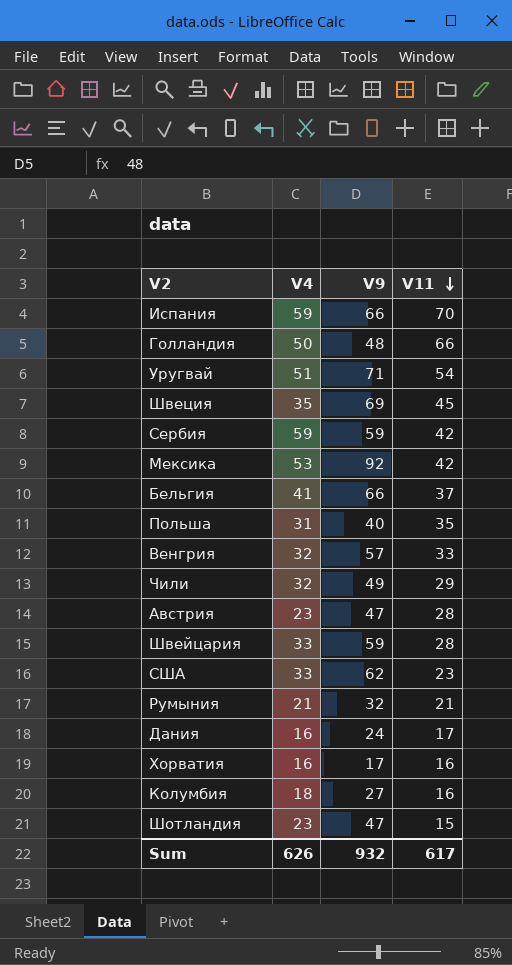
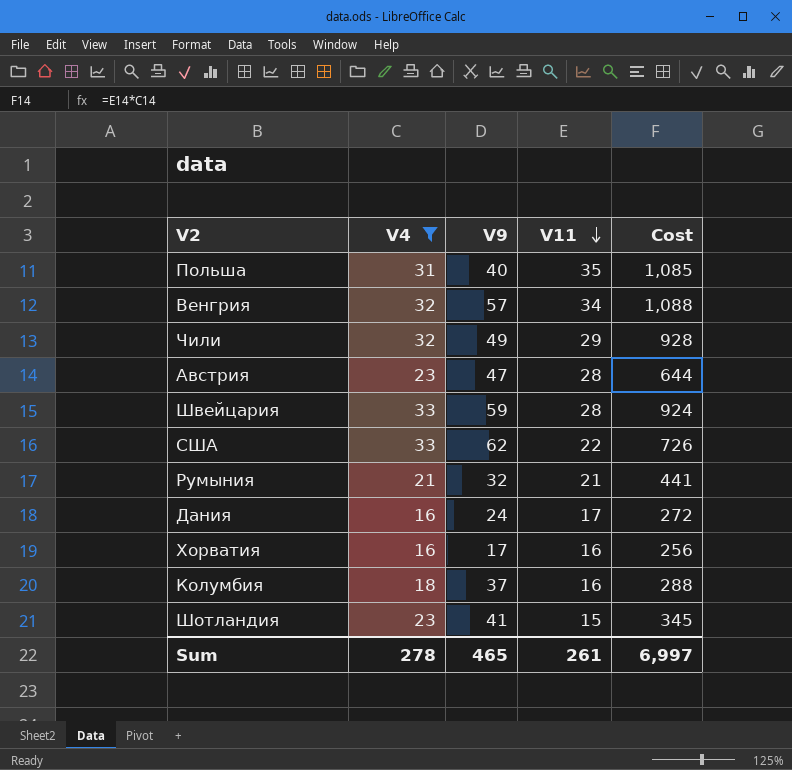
filter: none -> V4 <= 33
column Cost | formula: none -> [V4] * [V11]
Венгрия | V11: 33 -> 34
США | V11: 23 -> 22
Колумбия | V9: 27 -> 37
Шотландия | V9: 47 -> 41
Sum | V4: 626 -> 278
Sum | V9: 932 -> 465
Sum | V11: 617 -> 261

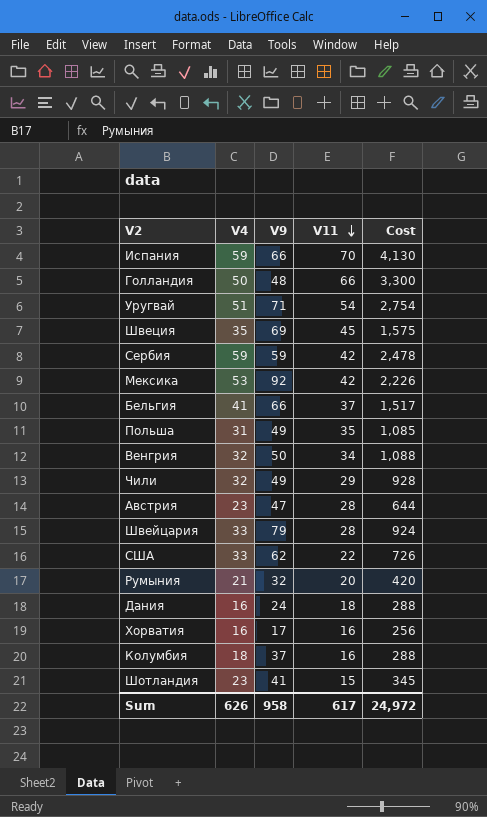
filter: V4 <= 33 -> none
Польша | V9: 40 -> 49
Венгрия | V9: 57 -> 50
Швейцария | V9: 59 -> 79
Румыния | V11: 21 -> 20
Румыния | Cost: 441 -> 420
Дания | V11: 17 -> 18
Дания | Cost: 272 -> 288
Sum | V4: 278 -> 626
Sum | V9: 465 -> 958
Sum | V11: 261 -> 617
Sum | Cost: 6,997 -> 24,972

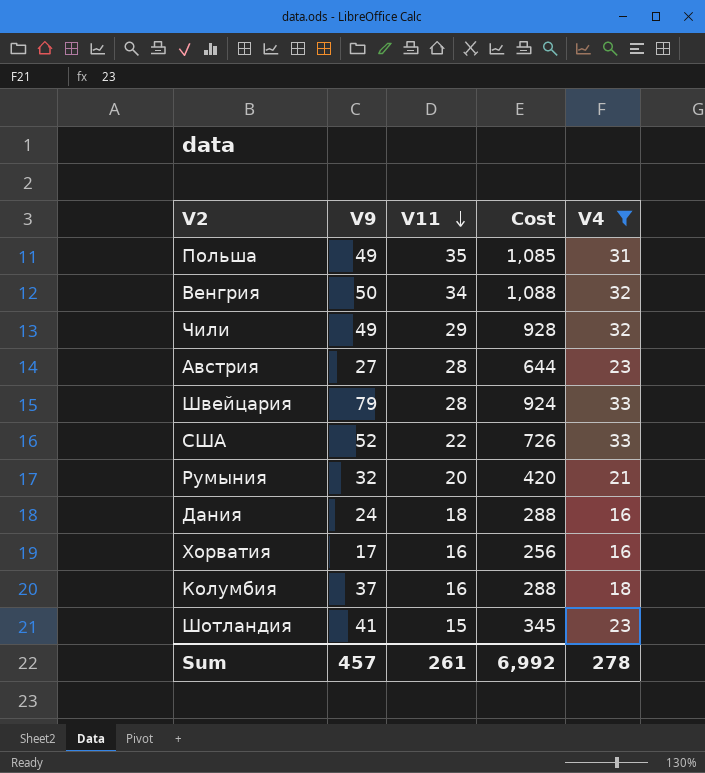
filter: none -> V4 <= 33
column V4 | position: 2 -> 5
Австрия | V9: 47 -> 27
США | V9: 62 -> 52
Sum | V9: 958 -> 457
Sum | V11: 617 -> 261
Sum | Cost: 24,972 -> 6,992
Sum | V4: 626 -> 278

